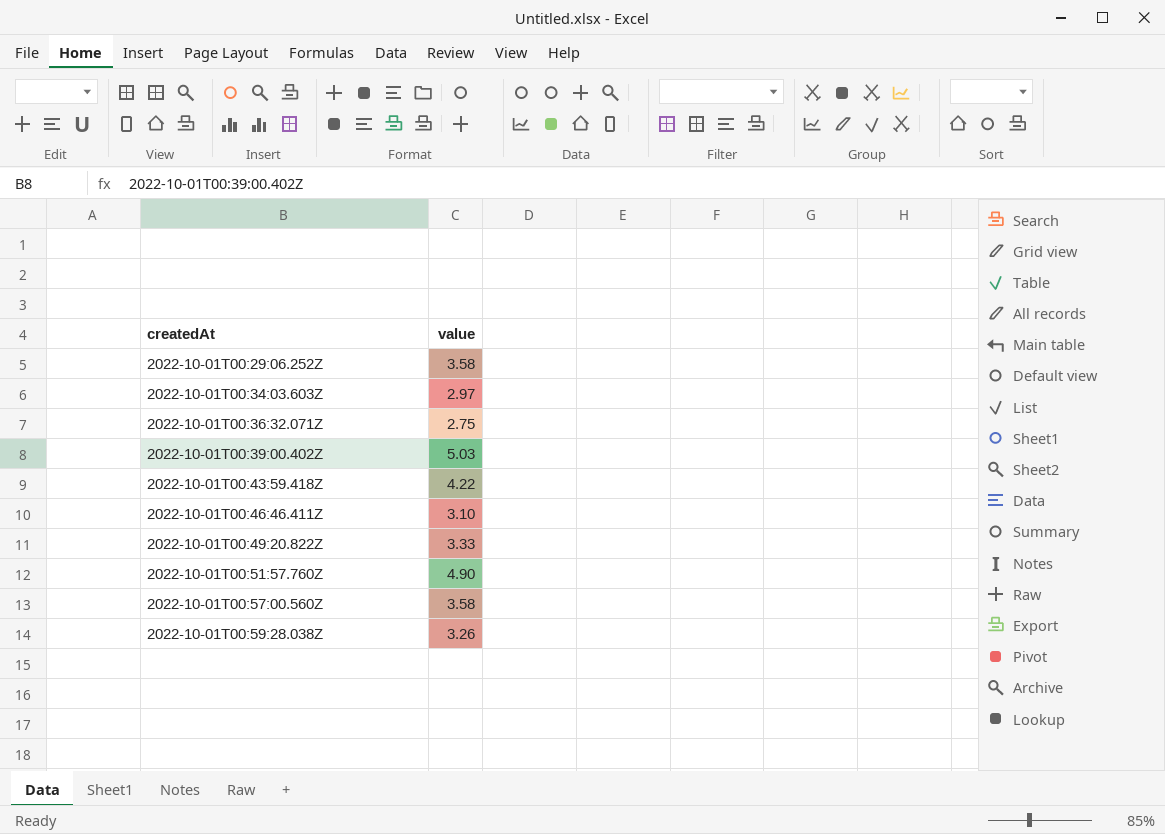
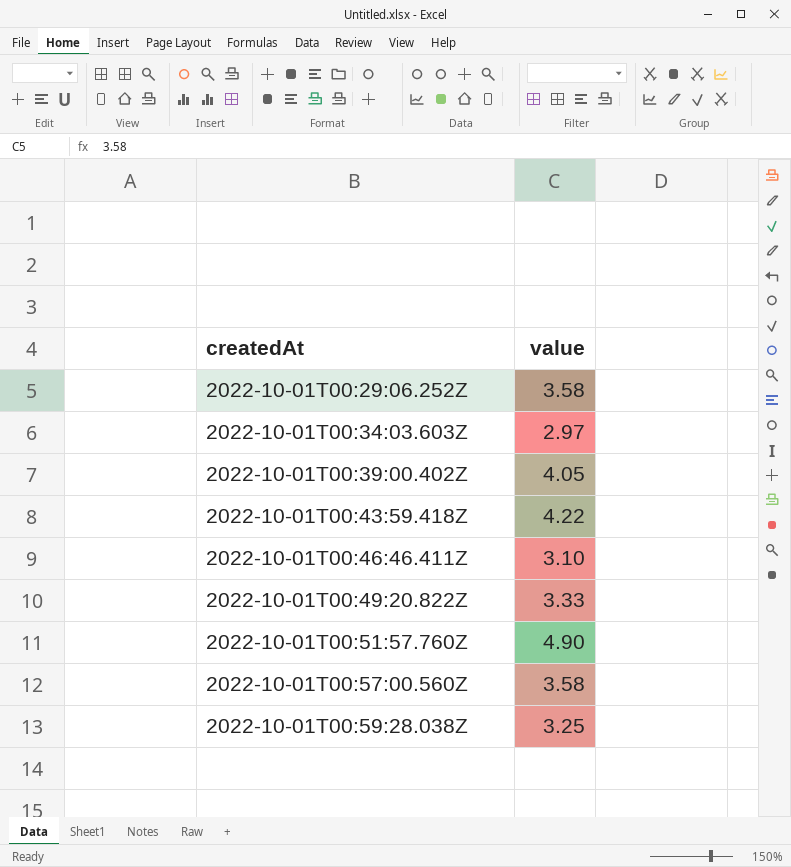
row 2022-10-01T00:36:32.071Z: 2.75 -> none
2022-10-01T00:39:00.402Z | value: 5.03 -> 4.05
2022-10-01T00:59:28.038Z | value: 3.26 -> 3.25

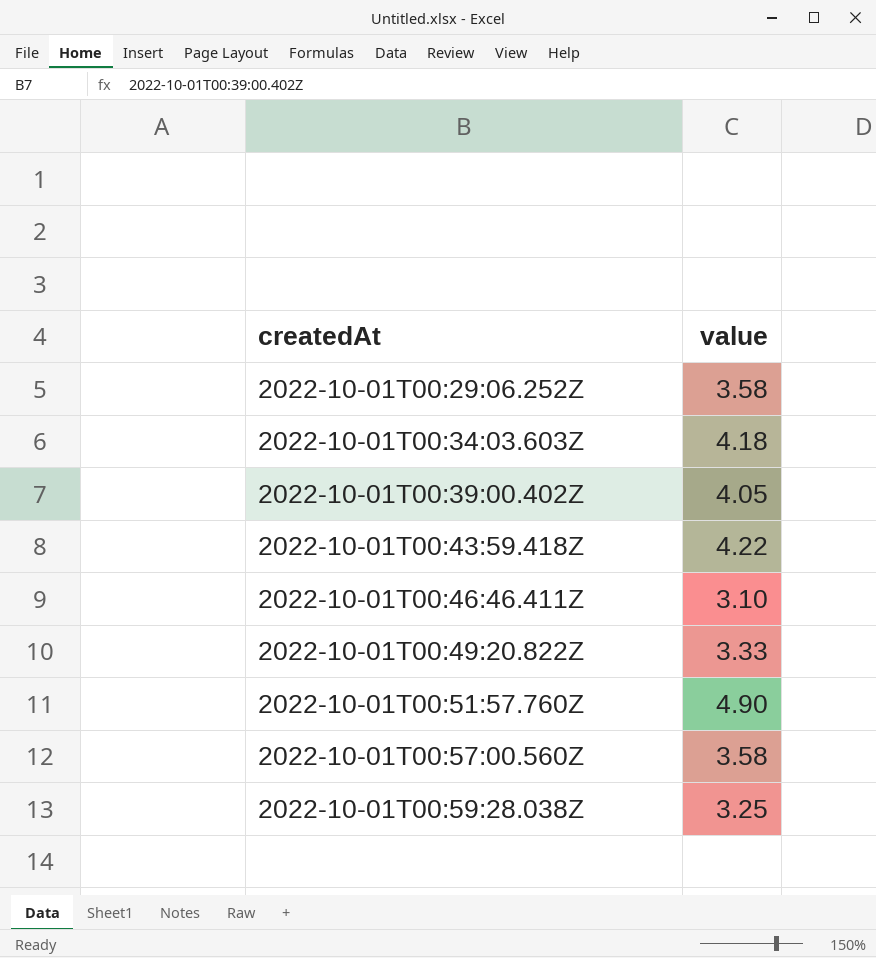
2022-10-01T00:34:03.603Z | value: 2.97 -> 4.18

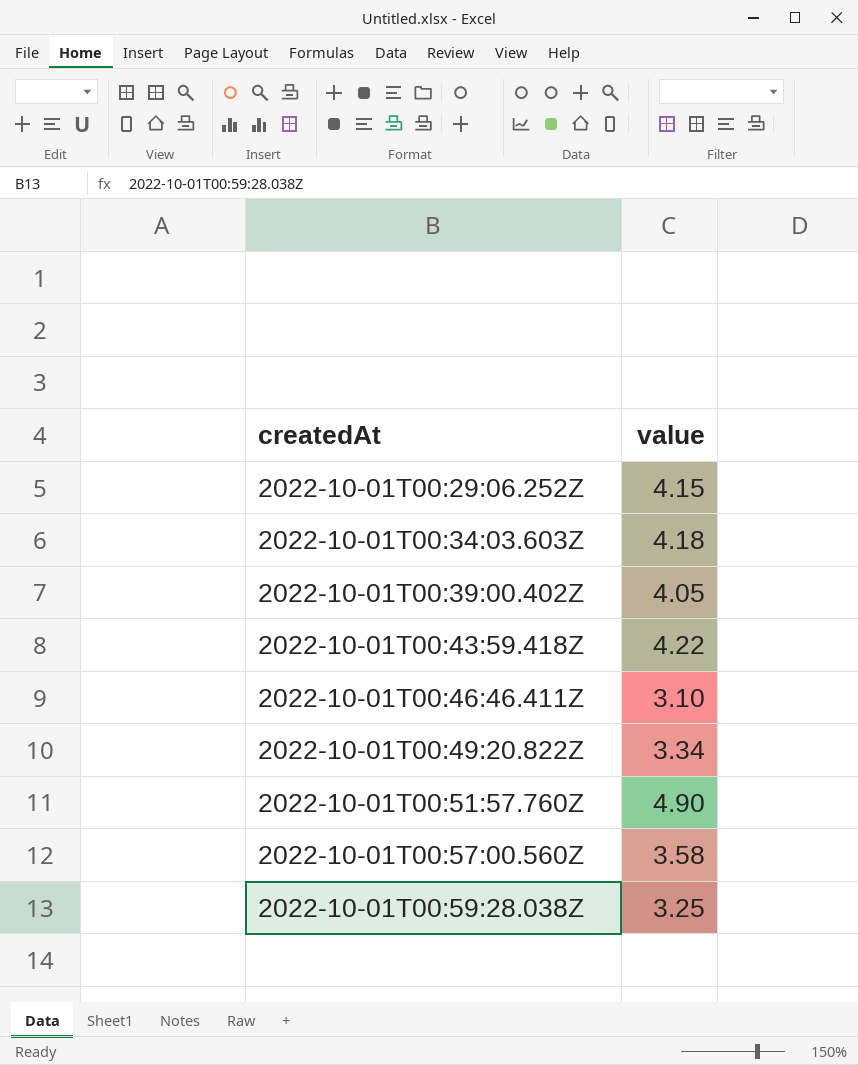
2022-10-01T00:29:06.252Z | value: 3.58 -> 4.15
2022-10-01T00:49:20.822Z | value: 3.33 -> 3.34

